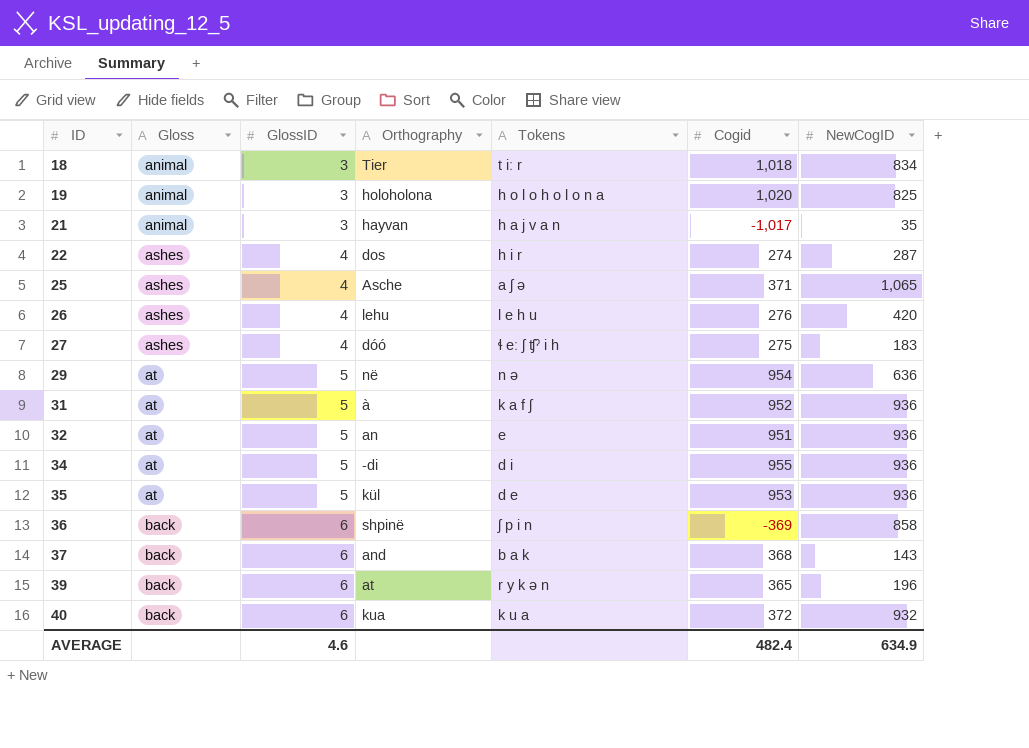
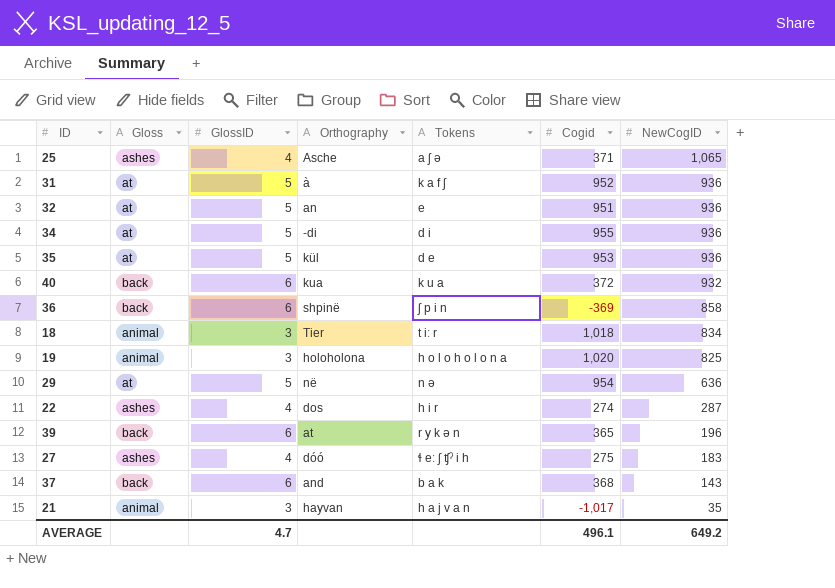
row order: ID ascending -> NewCogID descending
row 26: ashes | 4 | lehu | l e h u | 276 | 420 -> none
AVERAGE | GlossID: 4.6 -> 4.7
AVERAGE | Cogid: 482.4 -> 496.1
AVERAGE | NewCogID: 634.9 -> 649.2

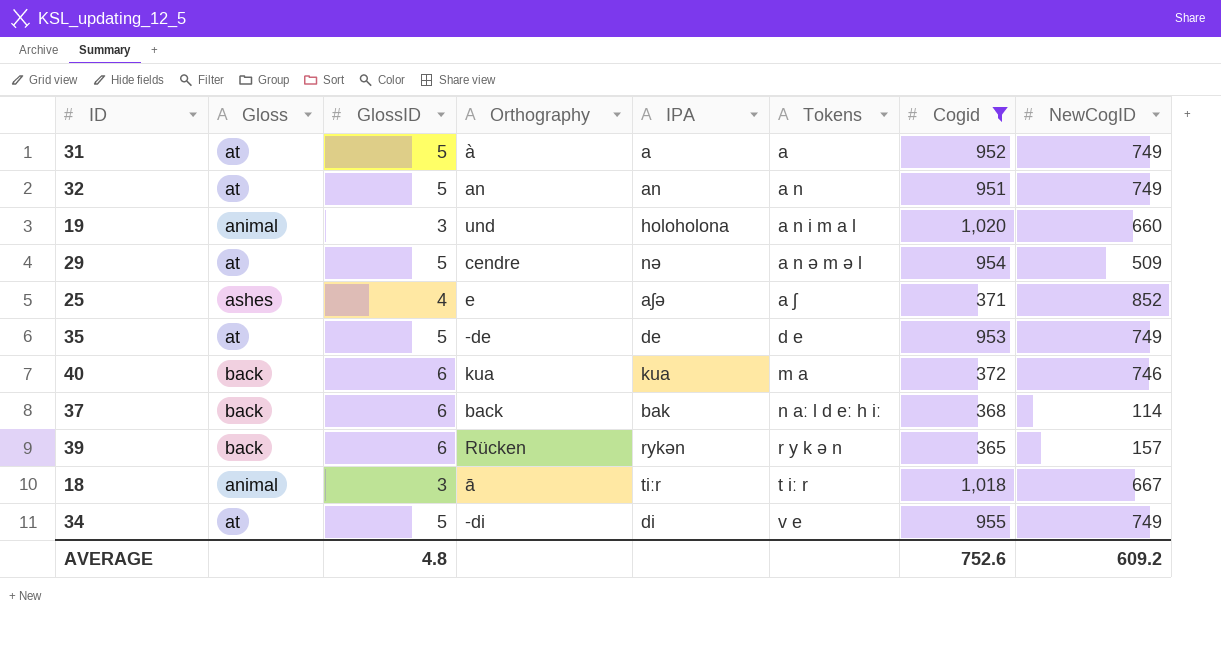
filter: none -> Cogid >= 365
row order: NewCogID descending -> Tokens ascending
column IPA | position: none -> 5
31 | Tokens: k a f ʃ -> a
31 | NewCogID: 936 -> 749
32 | Tokens: e -> a n
32 | NewCogID: 936 -> 749
19 | Orthography: holoholona -> und
19 | Tokens: h o l o h o l o n a -> a n i m a l
19 | NewCogID: 825 -> 660
29 | Orthography: në -> cendre
29 | Tokens: n ə -> a n ə m ə l
29 | NewCogID: 636 -> 509
25 | Orthography: Asche -> e
25 | Tokens: a ʃ ə -> a ʃ
25 | NewCogID: 1,065 -> 852
35 | Orthography: kül -> -de
35 | NewCogID: 936 -> 749
40 | Tokens: k u a -> m a
40 | NewCogID: 932 -> 746
37 | Orthography: and -> back
37 | Tokens: b a k -> n aː l d eː h iː
37 | NewCogID: 143 -> 114
39 | Orthography: at -> Rücken
39 | NewCogID: 196 -> 157
18 | Orthography: Tier -> ā
18 | NewCogID: 834 -> 667
34 | Tokens: d i -> v e
34 | NewCogID: 936 -> 749
AVERAGE | GlossID: 4.7 -> 4.8
AVERAGE | Cogid: 496.1 -> 752.6
AVERAGE | NewCogID: 649.2 -> 609.2

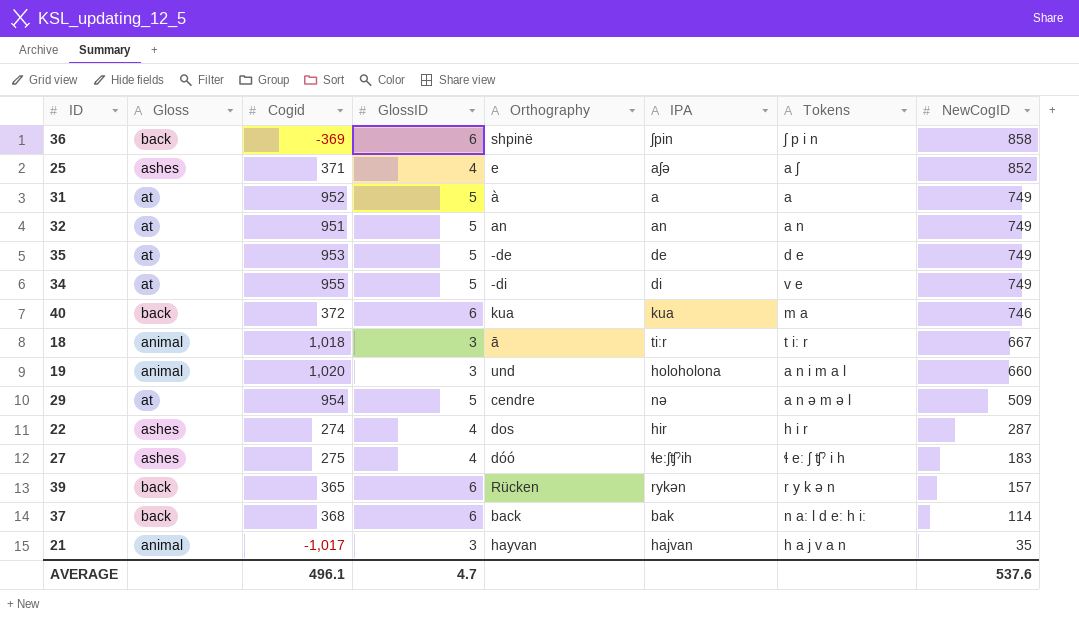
filter: Cogid >= 365 -> none
row order: Tokens ascending -> NewCogID descending
column Cogid | position: 7 -> 3
AVERAGE | Cogid: 752.6 -> 496.1
AVERAGE | GlossID: 4.8 -> 4.7
AVERAGE | NewCogID: 609.2 -> 537.6

